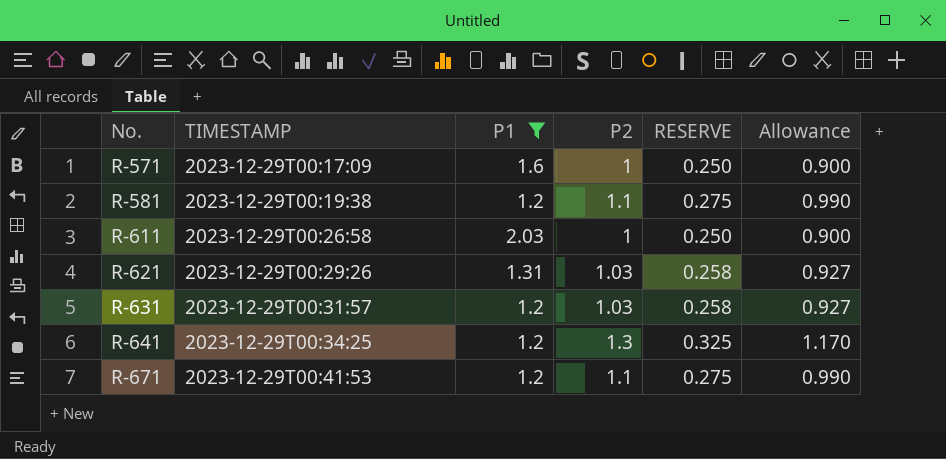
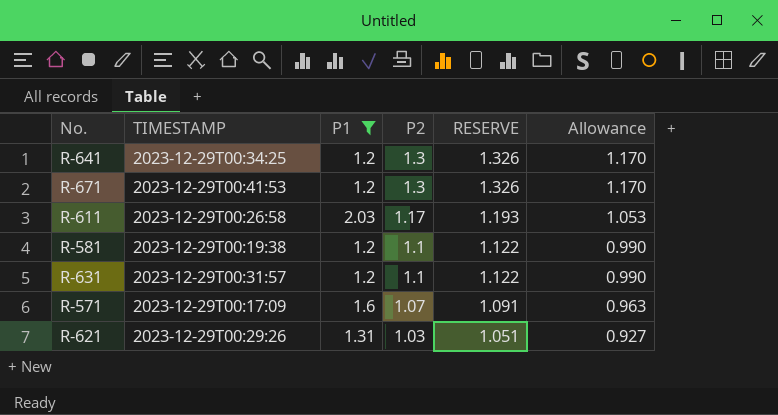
row order: No. ascending -> P2 descending
column RESERVE | formula: [P2] * 0.25 -> [P2] * 1.02
R-671 | P2: 1.1 -> 1.3
R-671 | Allowance: 0.990 -> 1.170
R-611 | P2: 1 -> 1.17
R-611 | Allowance: 0.900 -> 1.053
R-631 | P2: 1.03 -> 1.1
R-631 | Allowance: 0.927 -> 0.990
R-571 | P2: 1 -> 1.07
R-571 | Allowance: 0.900 -> 0.963

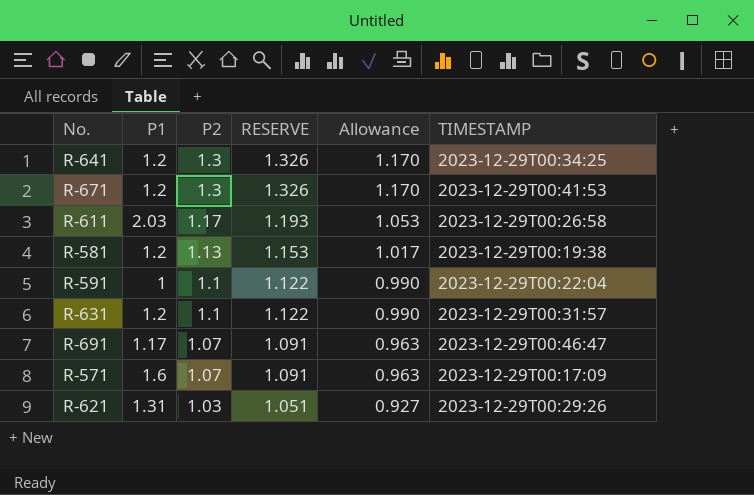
filter: P1 >= 1.2 -> none
column TIMESTAMP | position: 2 -> 6
R-581 | P2: 1.1 -> 1.13
R-581 | RESERVE: 1.122 -> 1.153
R-581 | Allowance: 0.990 -> 1.017

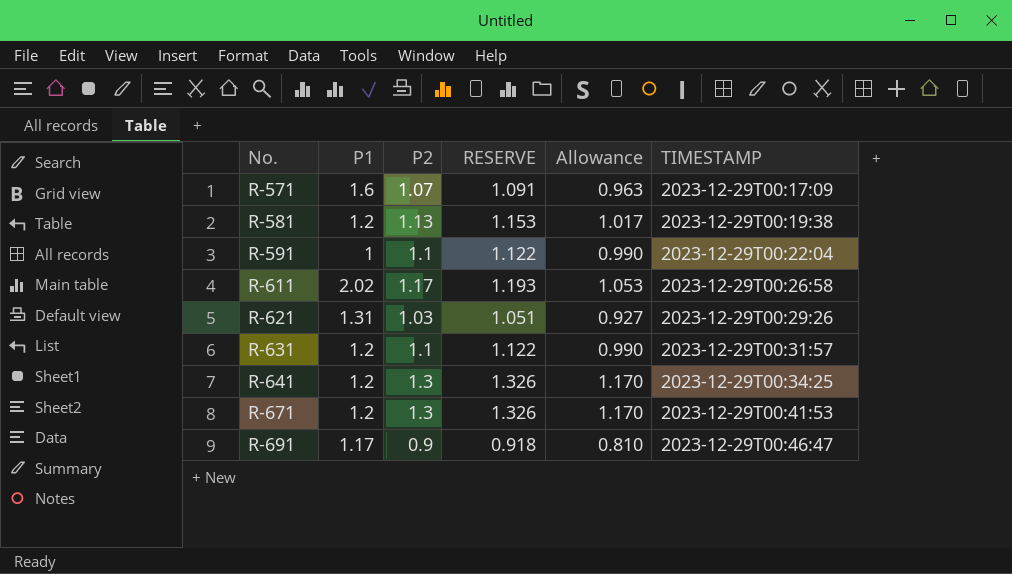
row order: P2 descending -> No. ascending
R-611 | P1: 2.03 -> 2.02
R-691 | P2: 1.07 -> 0.9
R-691 | RESERVE: 1.091 -> 0.918
R-691 | Allowance: 0.963 -> 0.810

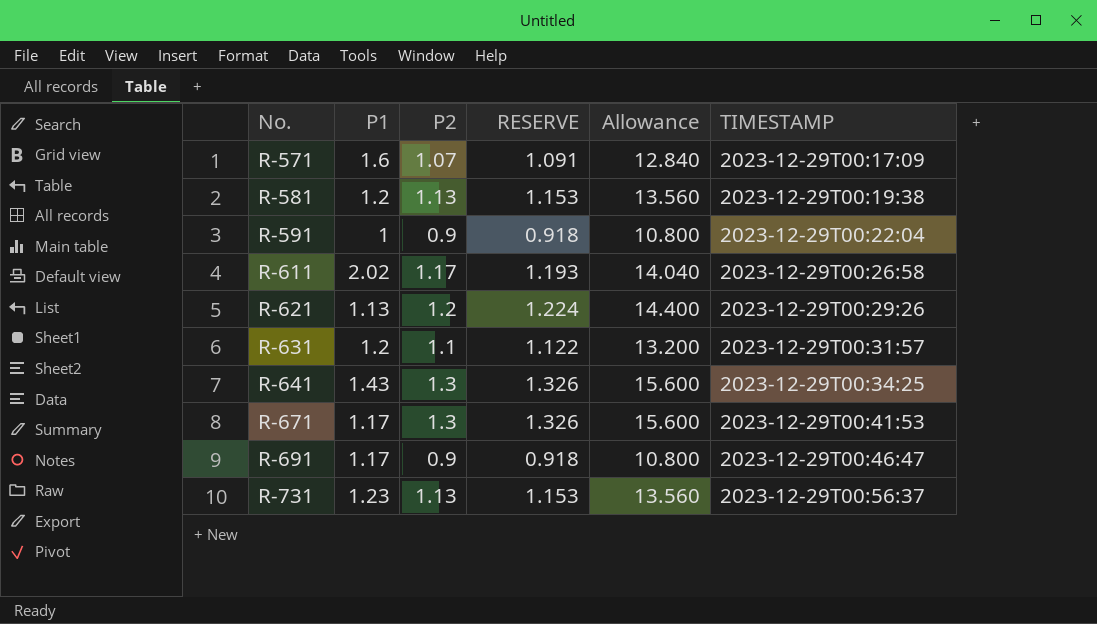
column Allowance | formula: [P2] * 0.9 -> [P2] * 12
R-591 | P2: 1.1 -> 0.9
R-591 | RESERVE: 1.122 -> 0.918
R-621 | P1: 1.31 -> 1.13
R-621 | P2: 1.03 -> 1.2
R-621 | RESERVE: 1.051 -> 1.224
R-641 | P1: 1.2 -> 1.43
R-671 | P1: 1.2 -> 1.17
row R-731: none -> 1.23 | 1.13 | 1.153 | 13.560 | 2023-12-29T00:56:37

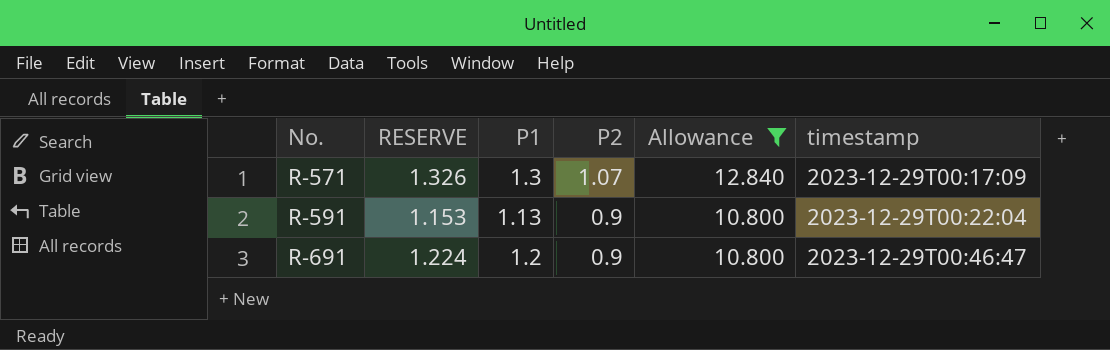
filter: none -> Allowance <= 12.840
column RESERVE | formula: [P2] * 1.02 -> [P1] * 1.02
column RESERVE | position: 4 -> 2
column name: TIMESTAMP -> timestamp
R-571 | P1: 1.6 -> 1.3
R-591 | P1: 1 -> 1.13
R-691 | P1: 1.17 -> 1.2

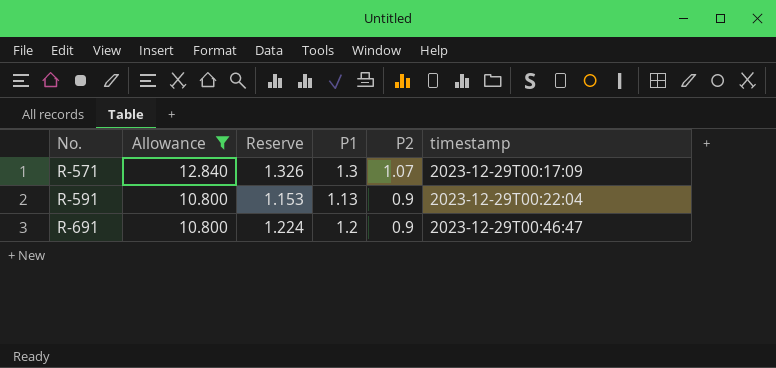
column Allowance | position: 5 -> 2
column name: RESERVE -> Reserve

